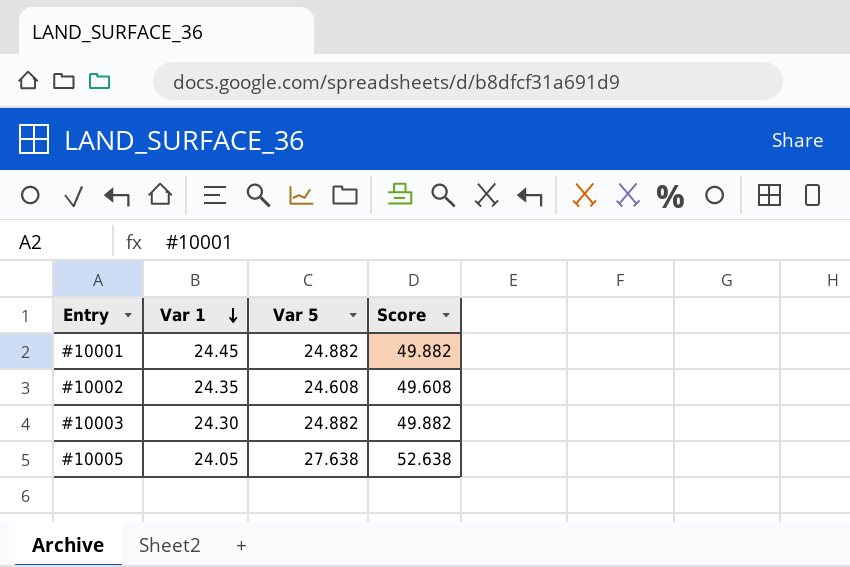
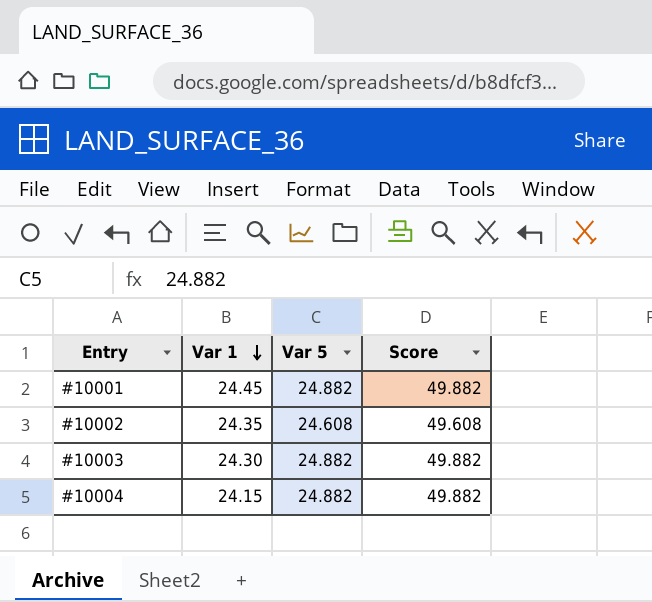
row #10005: 24.05 | 27.638 | 52.638 -> none
row #10004: none -> 24.15 | 24.882 | 49.882

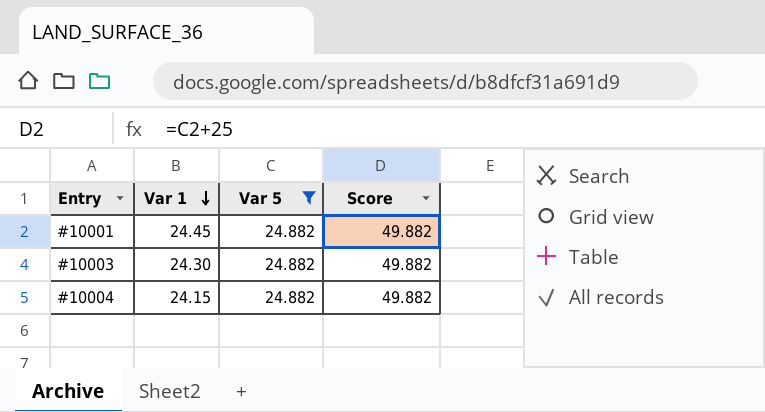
filter: none -> Var 5 = 24.882

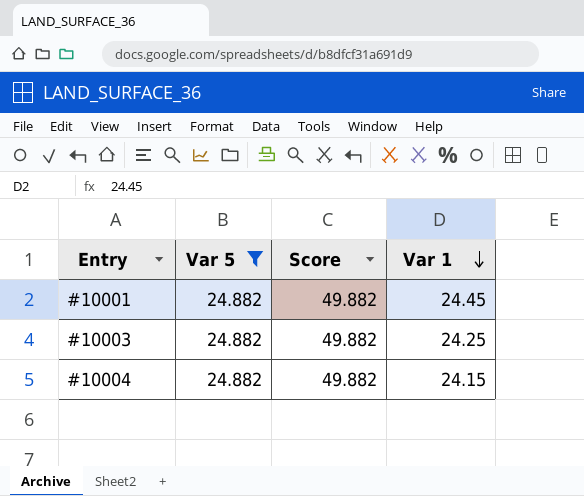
column Var 1 | position: 2 -> 4
#10003 | Var 1: 24.30 -> 24.25

